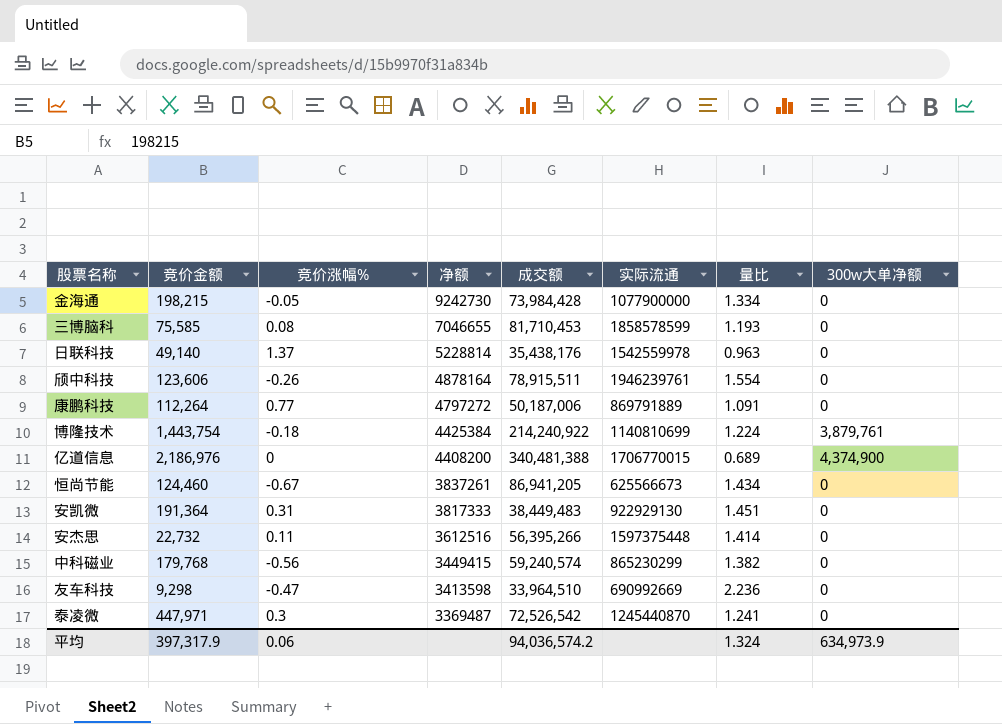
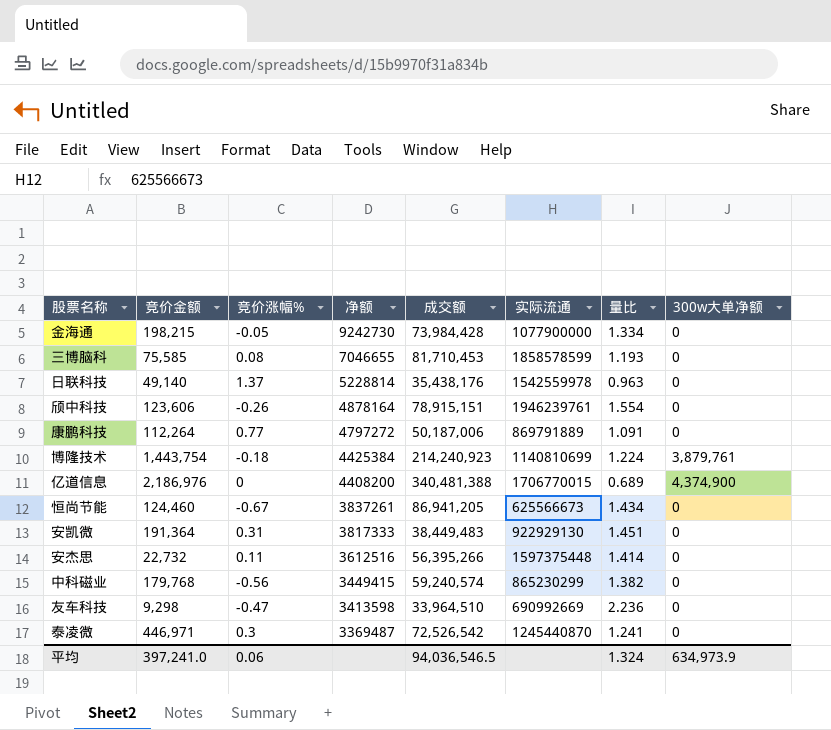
颀中科技 | 成交额: 78,915,511 -> 78,915,151
博隆技术 | 成交额: 214,240,922 -> 214,240,923
泰凌微 | 竞价金额: 447,971 -> 446,971
平均 | 竞价金额: 397,317.9 -> 397,241.0
平均 | 成交额: 94,036,574.2 -> 94,036,546.5

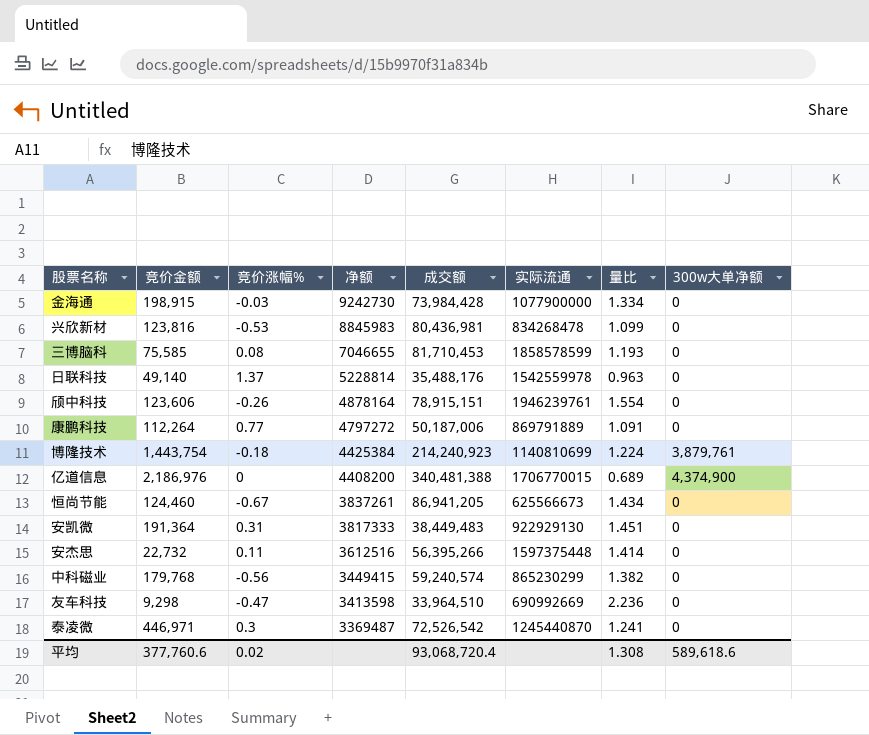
金海通 | 竞价金额: 198,215 -> 198,915
金海通 | 竞价涨幅%: -0.05 -> -0.03
row 兴欣新材: none -> 123,816 | -0.53 | 8845983 | 80,436,981 | 834268478 | 1.099 | 0
日联科技 | 成交额: 35,438,176 -> 35,488,176
平均 | 竞价金额: 397,241.0 -> 377,760.6
平均 | 竞价涨幅%: 0.06 -> 0.02
平均 | 成交额: 94,036,546.5 -> 93,068,720.4
平均 | 量比: 1.324 -> 1.308
平均 | 300w大单净额: 634,973.9 -> 589,618.6

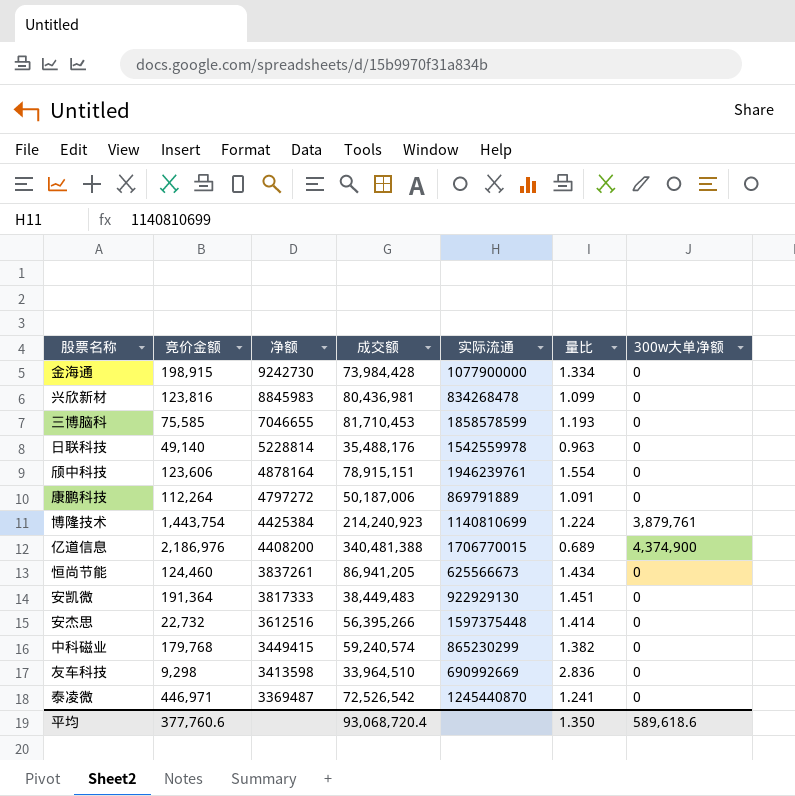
column 竞价涨幅% | position: 3 -> none
友车科技 | 量比: 2.236 -> 2.836
平均 | 量比: 1.308 -> 1.350

